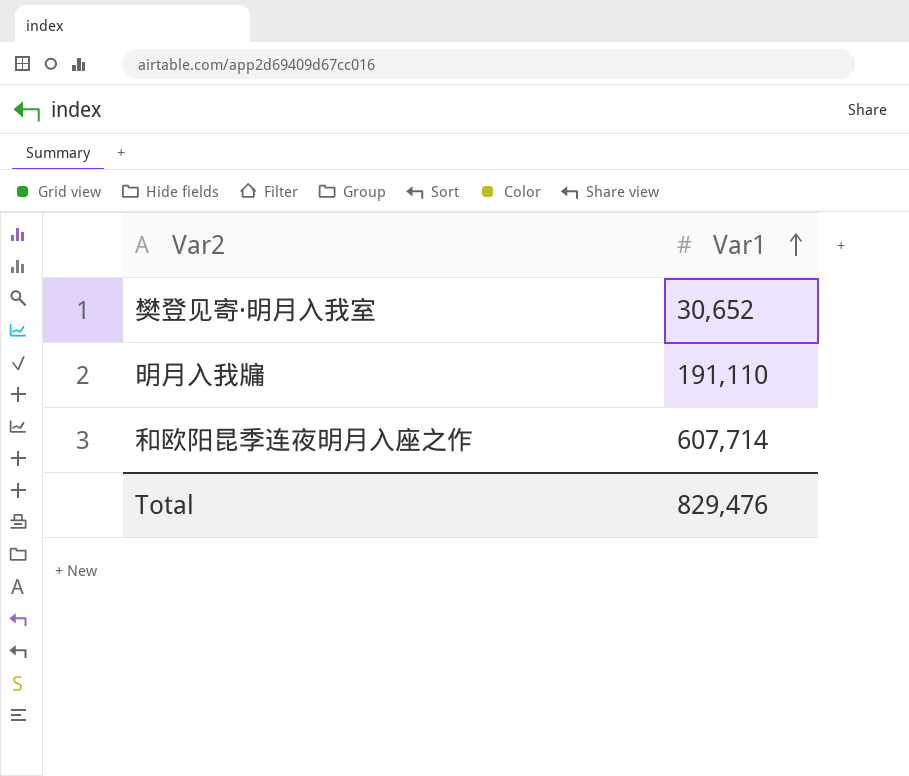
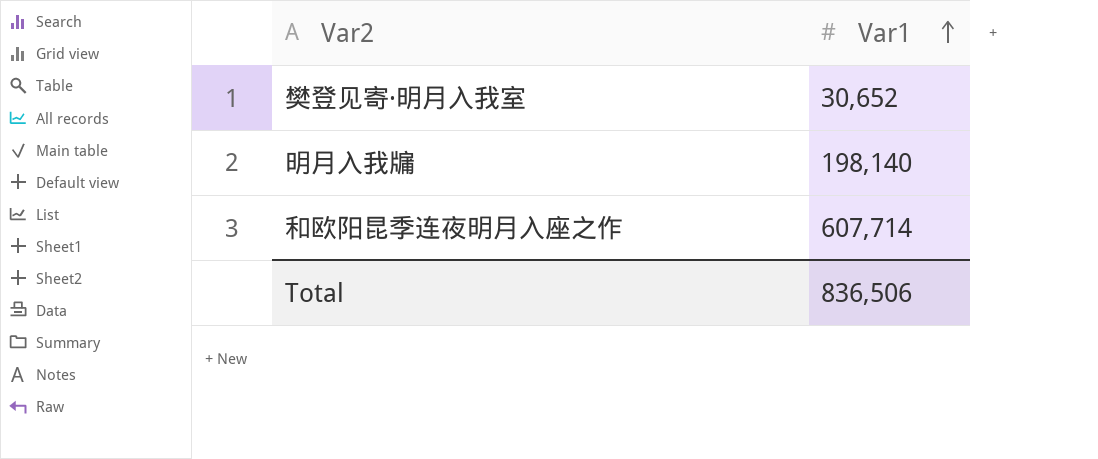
明月入我牖 | Var1: 191,110 -> 198,140
Total | Var1: 829,476 -> 836,506

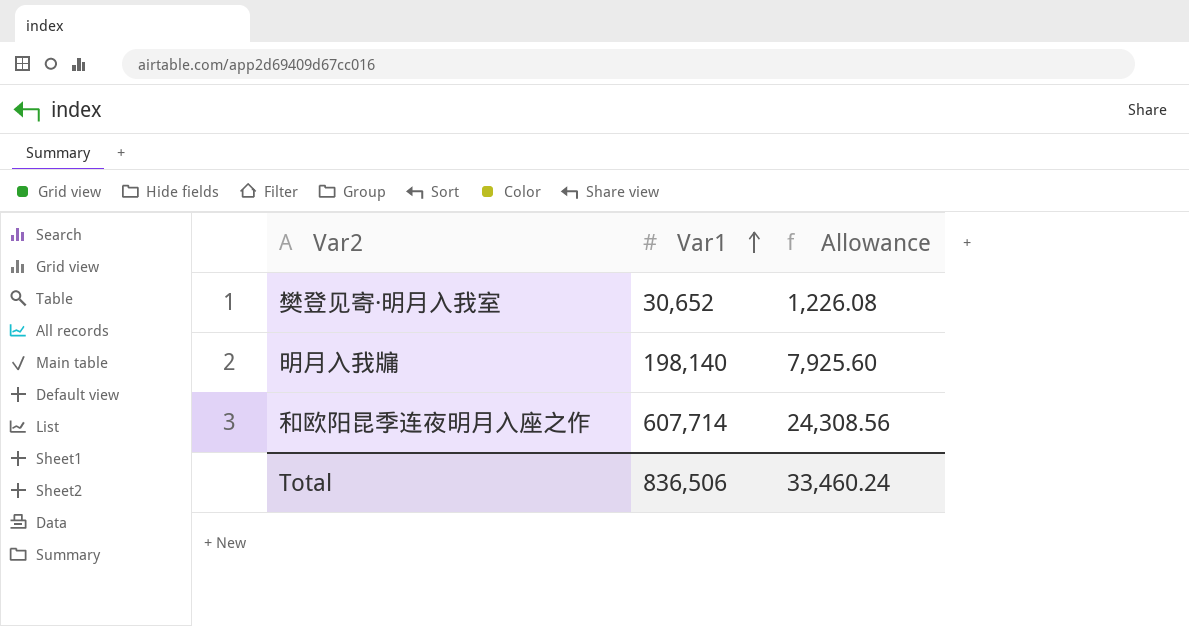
column Allowance | formula: none -> [Var1] * 0.04

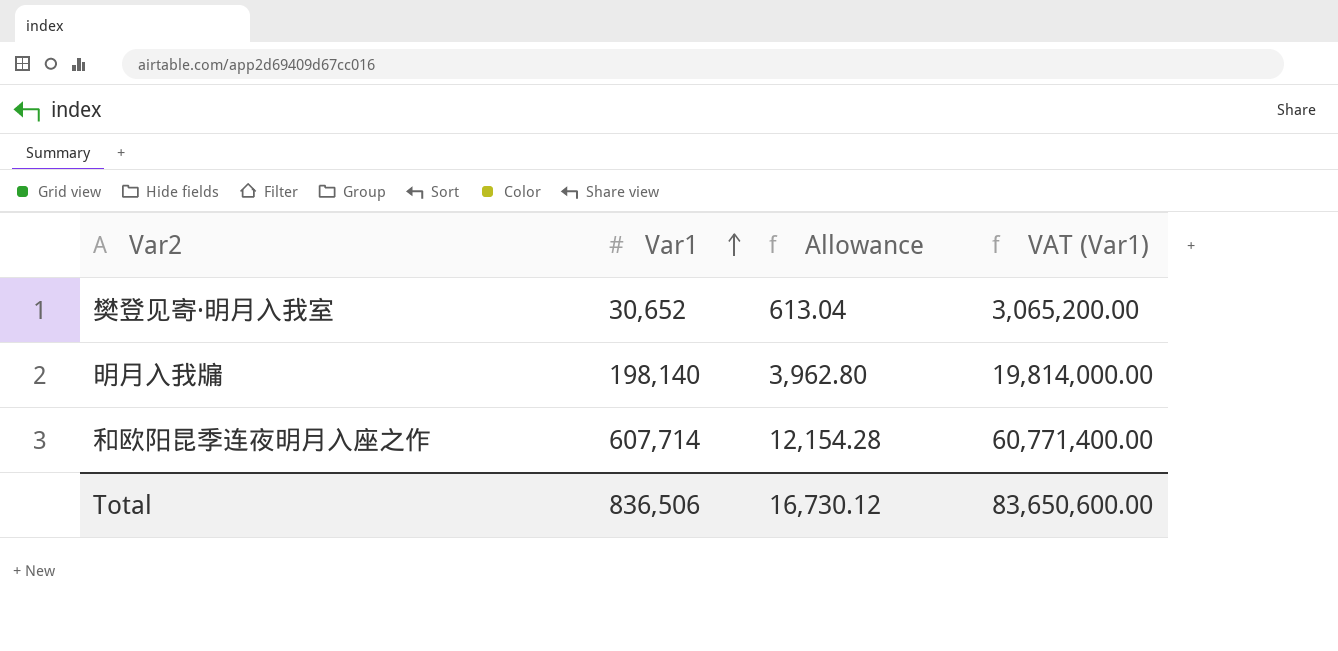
column Allowance | formula: [Var1] * 0.04 -> [Var1] * 0.02
column VAT (Var1) | formula: none -> [Var1] * 100
Total | Allowance: 33,460.24 -> 16,730.12

